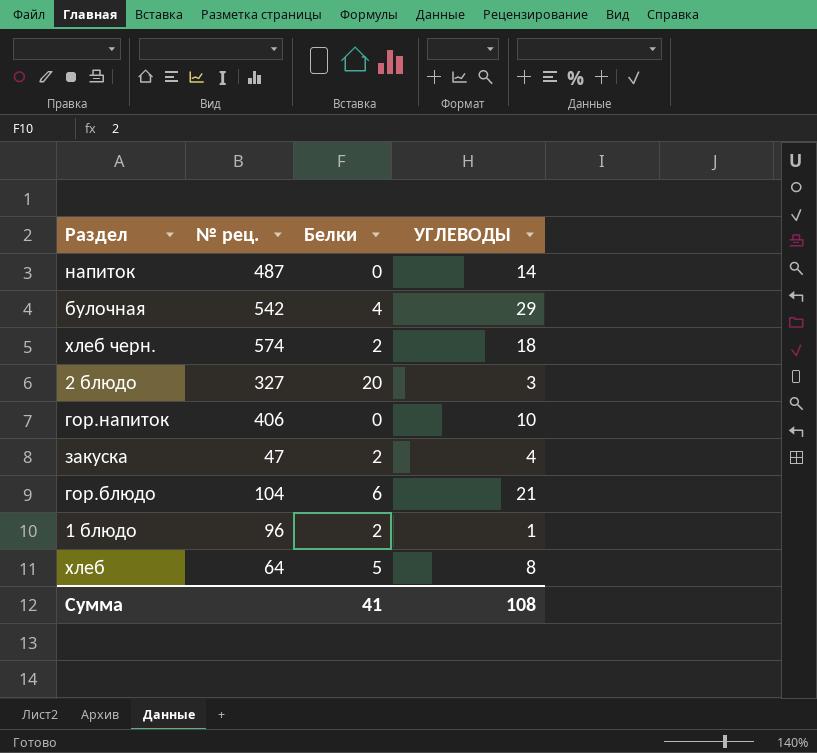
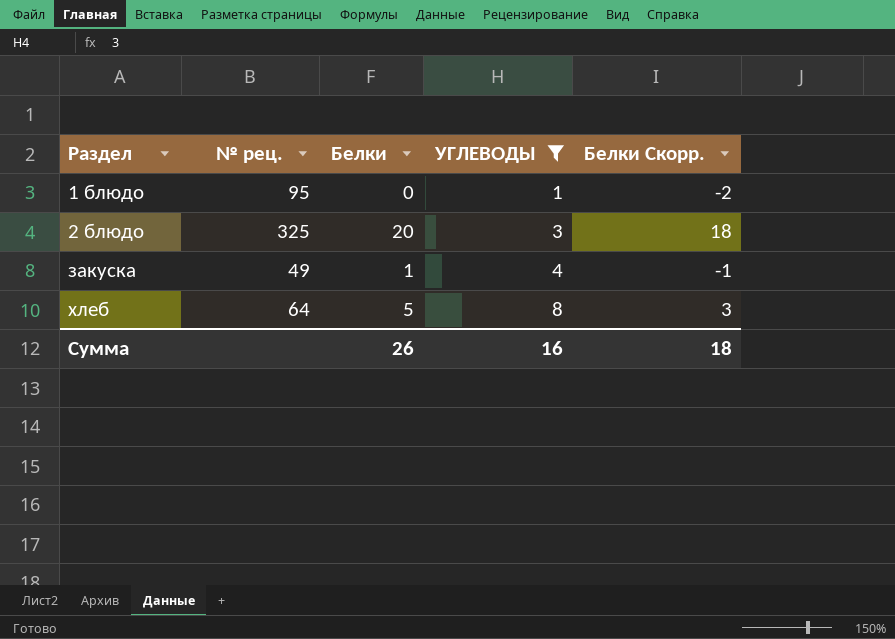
filter: none -> УГЛЕВОДЫ <= 8
row order: none -> Раздел ascending
column Белки Скорр. | formula: none -> [Белки] - 2
1 блюдо | № рец.: 96 -> 95
1 блюдо | Белки: 2 -> 0
2 блюдо | № рец.: 327 -> 325
закуска | № рец.: 47 -> 49
закуска | Белки: 2 -> 1
Сумма | Белки: 41 -> 26
Сумма | УГЛЕВОДЫ: 108 -> 16

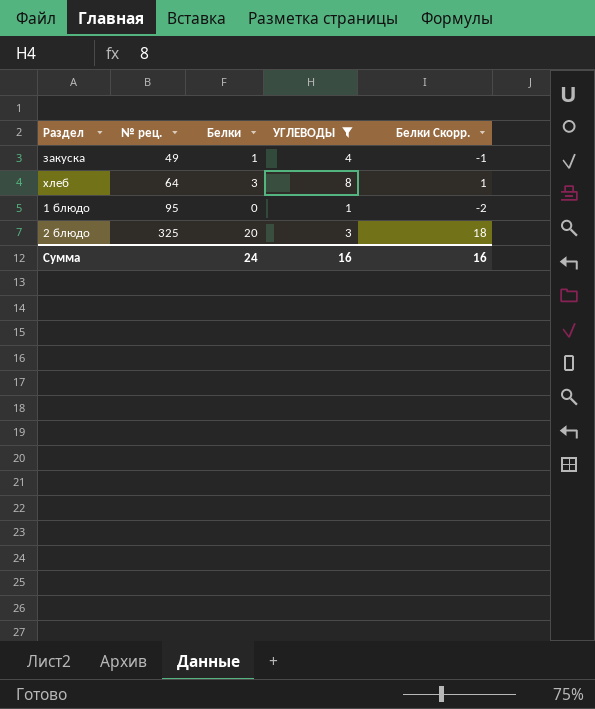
row order: Раздел ascending -> № рец. ascending
хлеб | Белки: 5 -> 3
хлеб | Белки Скорр.: 3 -> 1
Сумма | Белки: 26 -> 24
Сумма | Белки Скорр.: 18 -> 16

